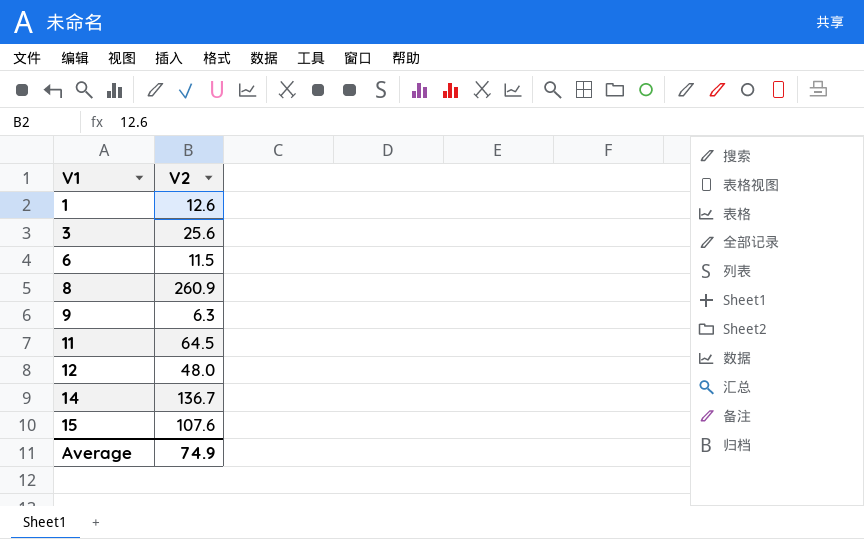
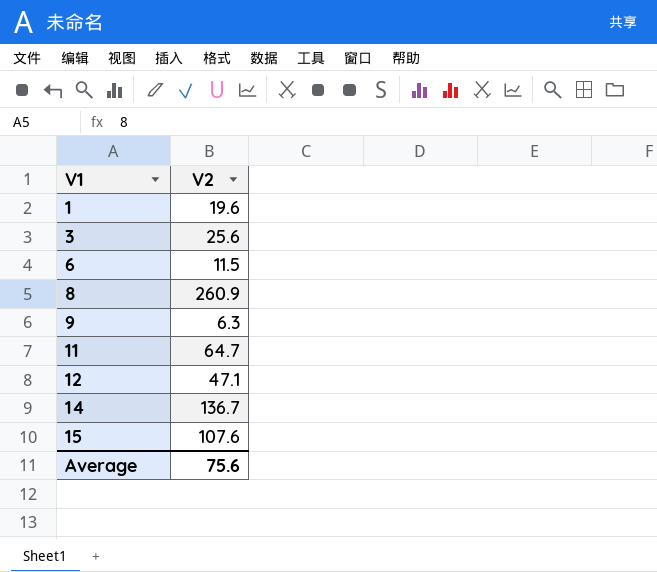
1 | V2: 12.6 -> 19.6
11 | V2: 64.5 -> 64.7
12 | V2: 48.0 -> 47.1
Average | V2: 74.9 -> 75.6

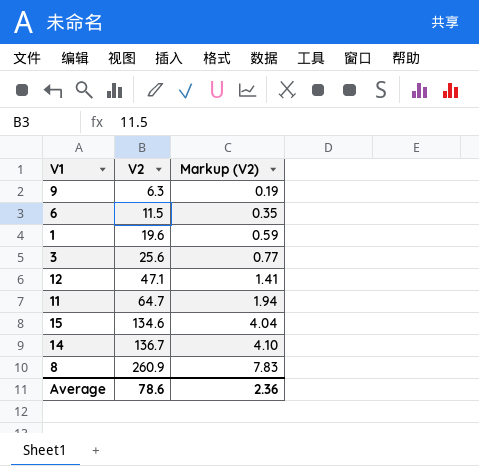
row order: V1 ascending -> V2 ascending
column Markup (V2) | formula: none -> [V2] * 0.03
15 | V2: 107.6 -> 134.6
Average | V2: 75.6 -> 78.6

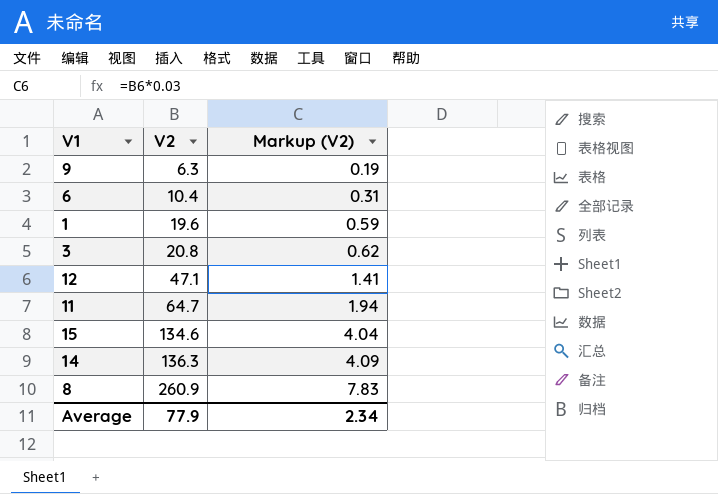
6 | V2: 11.5 -> 10.4
6 | Markup (V2): 0.35 -> 0.31
3 | V2: 25.6 -> 20.8
3 | Markup (V2): 0.77 -> 0.62
14 | V2: 136.7 -> 136.3
14 | Markup (V2): 4.10 -> 4.09
Average | V2: 78.6 -> 77.9
Average | Markup (V2): 2.36 -> 2.34

